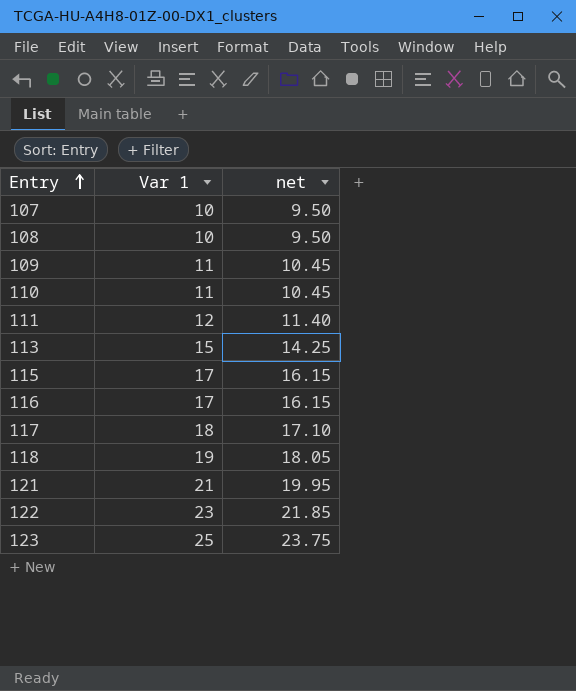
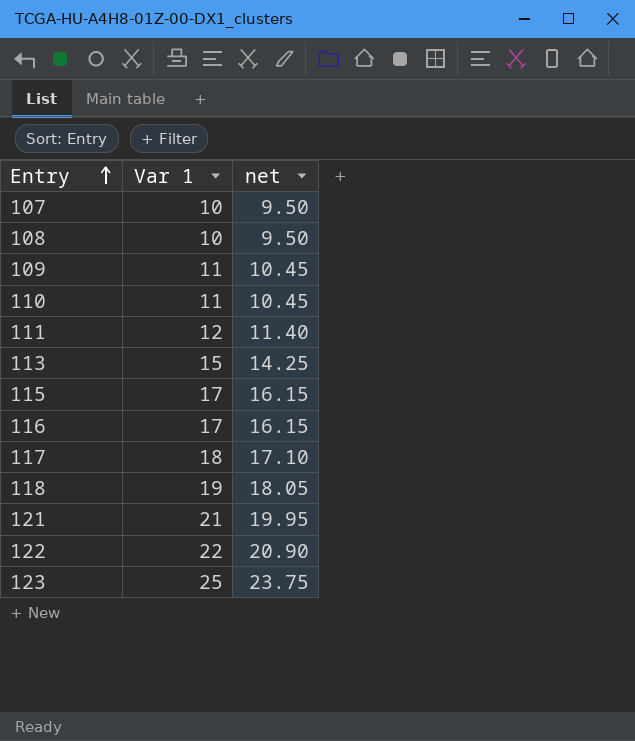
122 | Var 1: 23 -> 22
122 | net: 21.85 -> 20.90

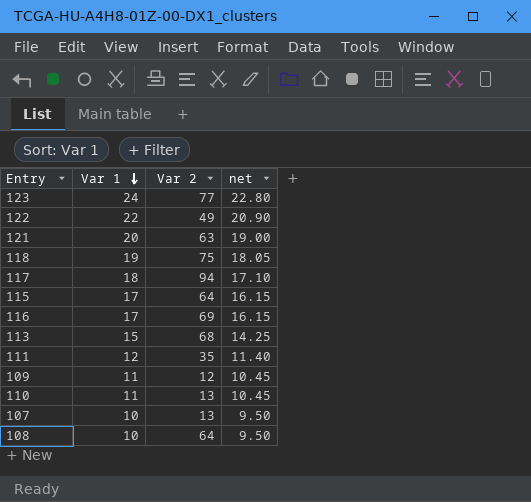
row order: Entry ascending -> Var 1 descending
column Var 2 | position: none -> 3
123 | Var 1: 25 -> 24
123 | net: 23.75 -> 22.80
121 | Var 1: 21 -> 20
121 | net: 19.95 -> 19.00

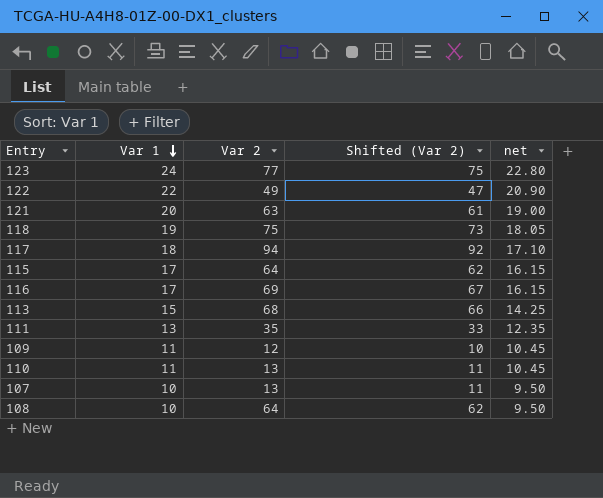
column Shifted (Var 2) | formula: none -> [Var 2] - 2
111 | Var 1: 12 -> 13
111 | net: 11.40 -> 12.35

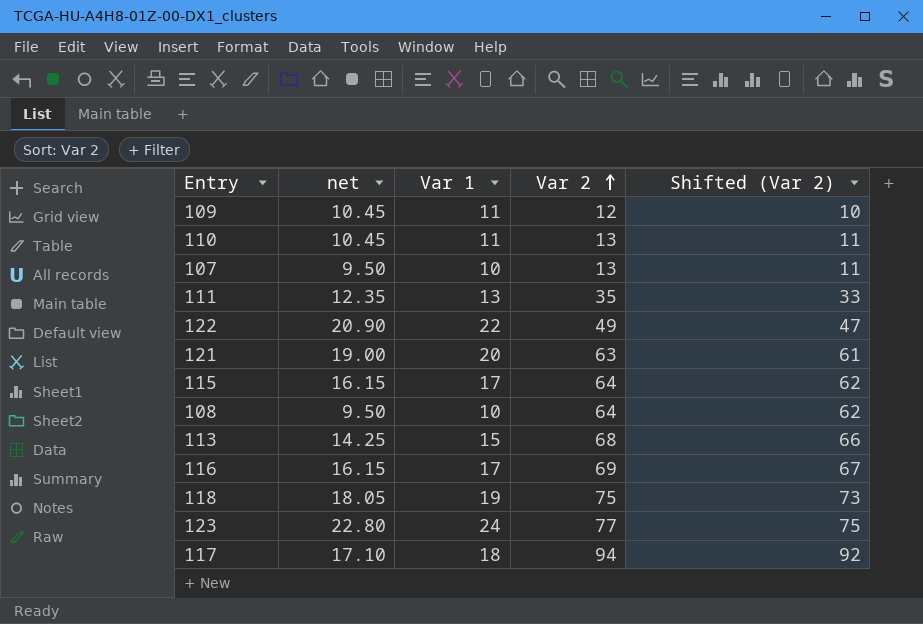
row order: Var 1 descending -> Var 2 ascending
column net | position: 5 -> 2

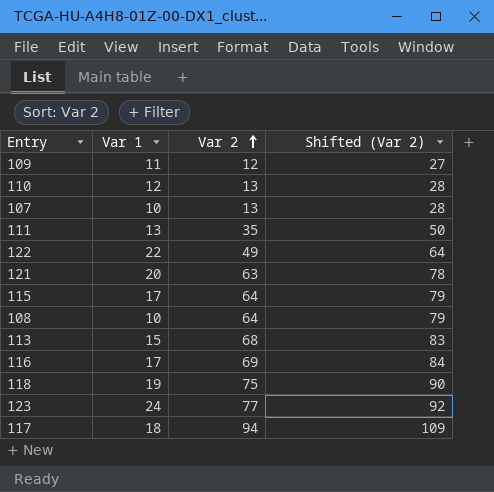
column net | formula: [Var 1] * 0.95 -> none
column Shifted (Var 2) | formula: [Var 2] - 2 -> [Var 2] + 15
110 | Var 1: 11 -> 12

